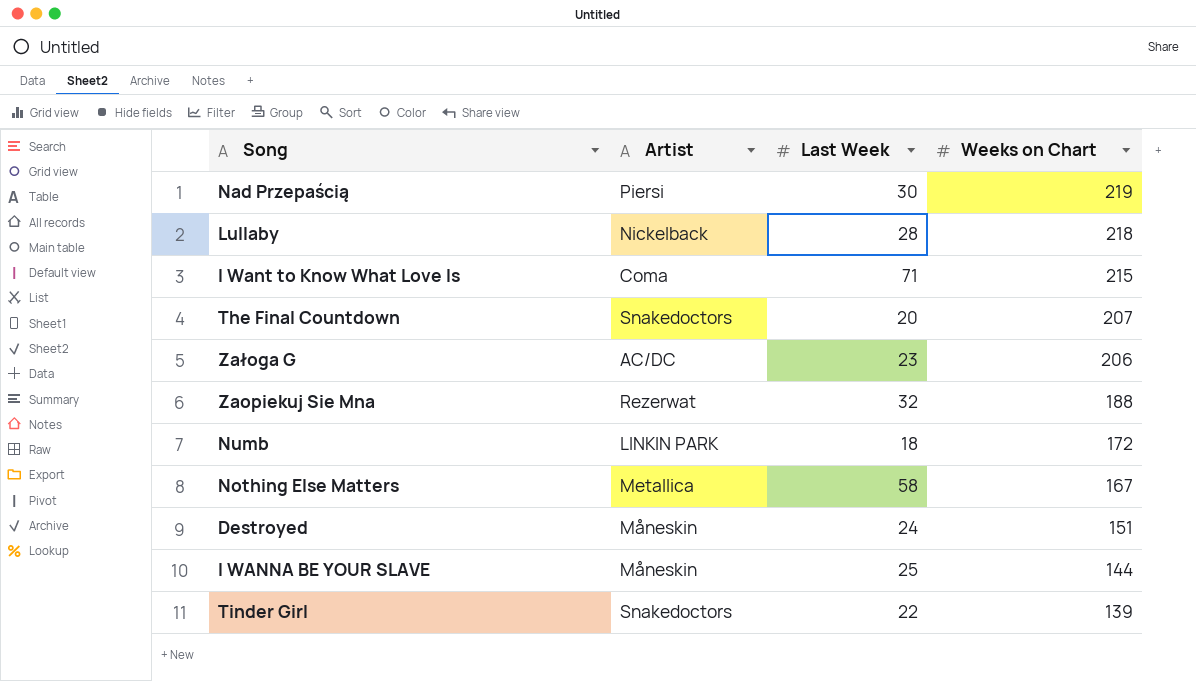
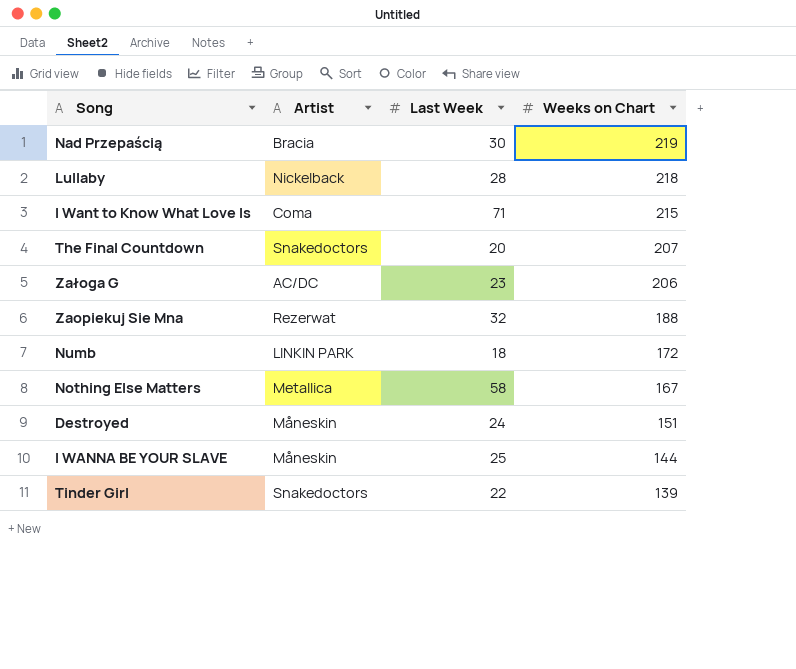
Nad Przepaścią | Artist: Piersi -> Bracia

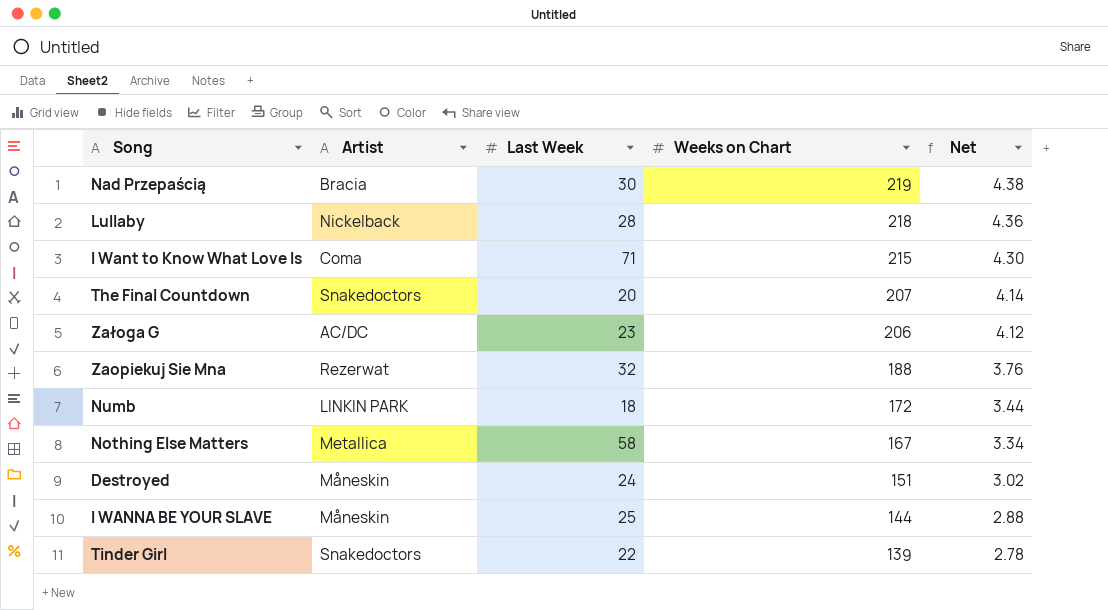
column Net | formula: none -> [Weeks on Chart] * 0.02

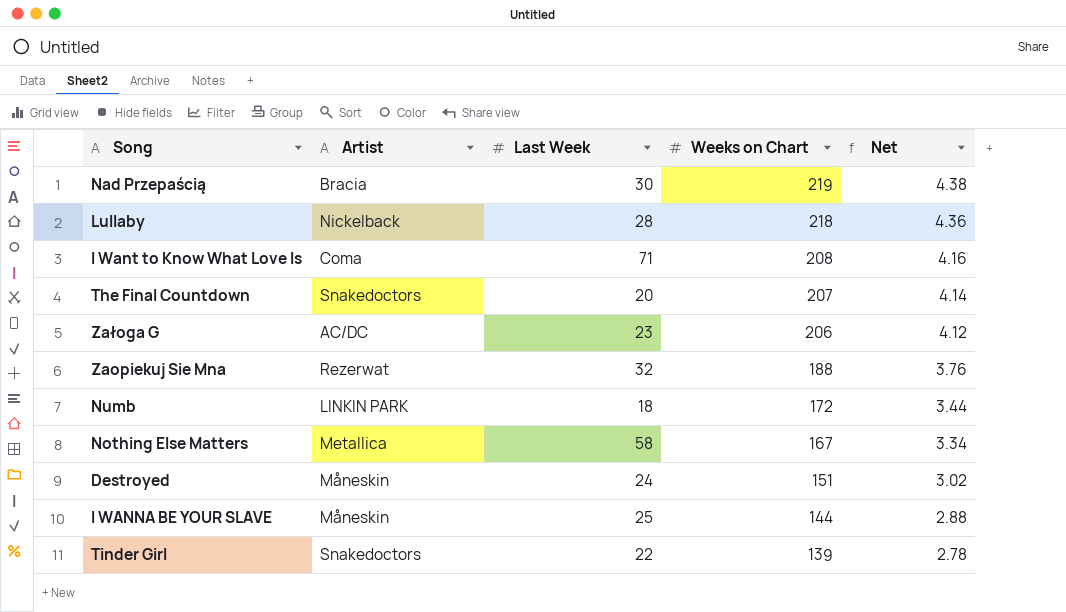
I Want to Know What Love Is | Weeks on Chart: 215 -> 208
I Want to Know What Love Is | Net: 4.30 -> 4.16

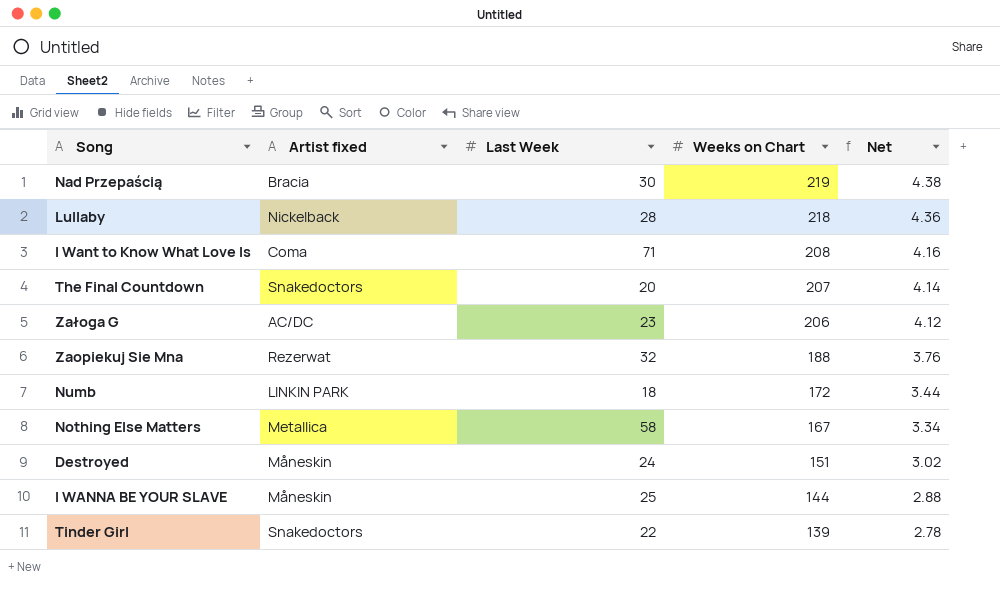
column name: Artist -> Artist fixed

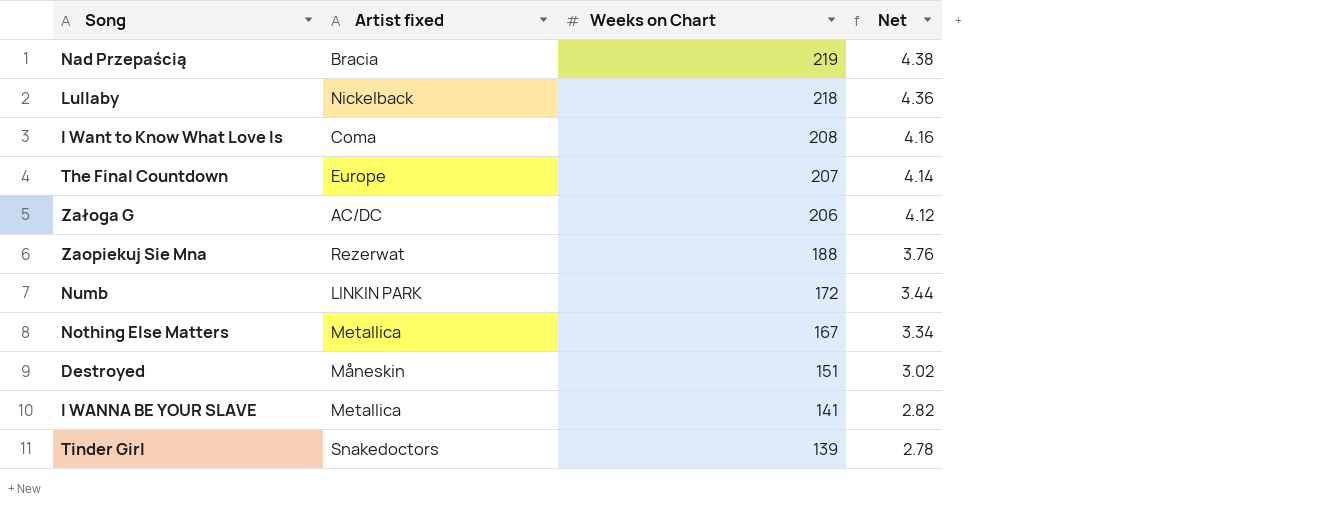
column Last Week | position: 3 -> none
The Final Countdown | Artist fixed: Snakedoctors -> Europe
I WANNA BE YOUR SLAVE | Artist fixed: Måneskin -> Metallica
I WANNA BE YOUR SLAVE | Weeks on Chart: 144 -> 141
I WANNA BE YOUR SLAVE | Net: 2.88 -> 2.82

